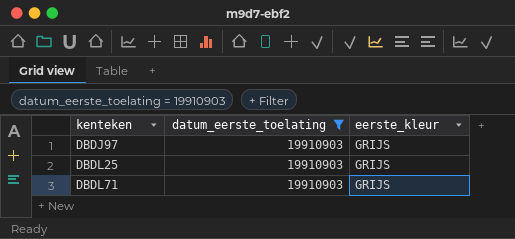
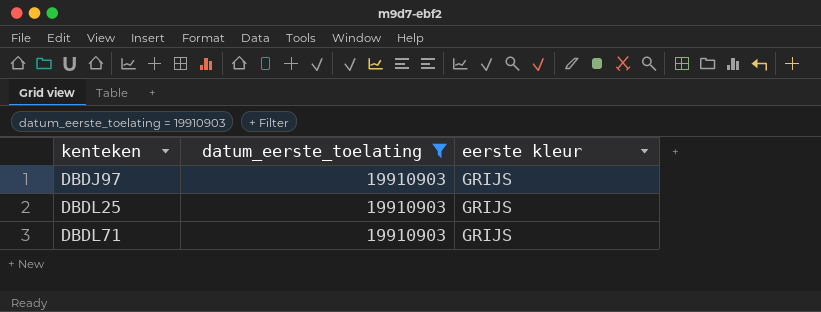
column name: eerste_kleur -> eerste kleur

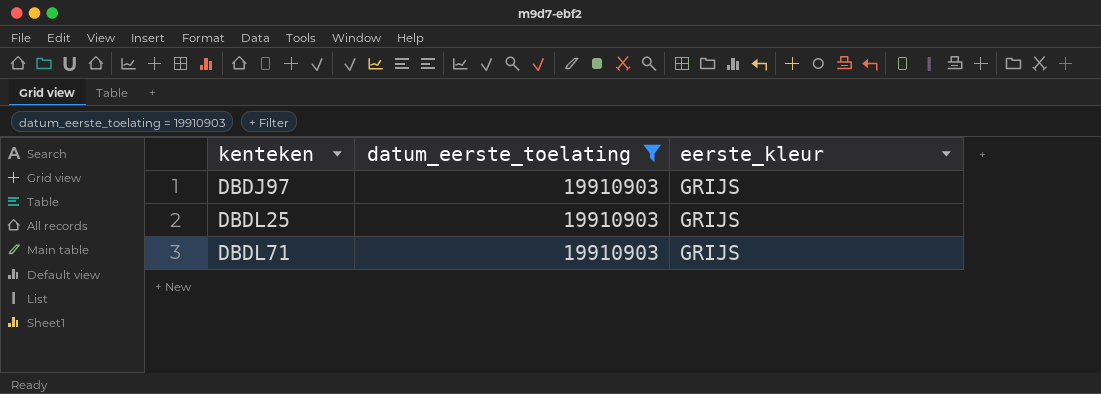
column name: eerste kleur -> eerste_kleur

